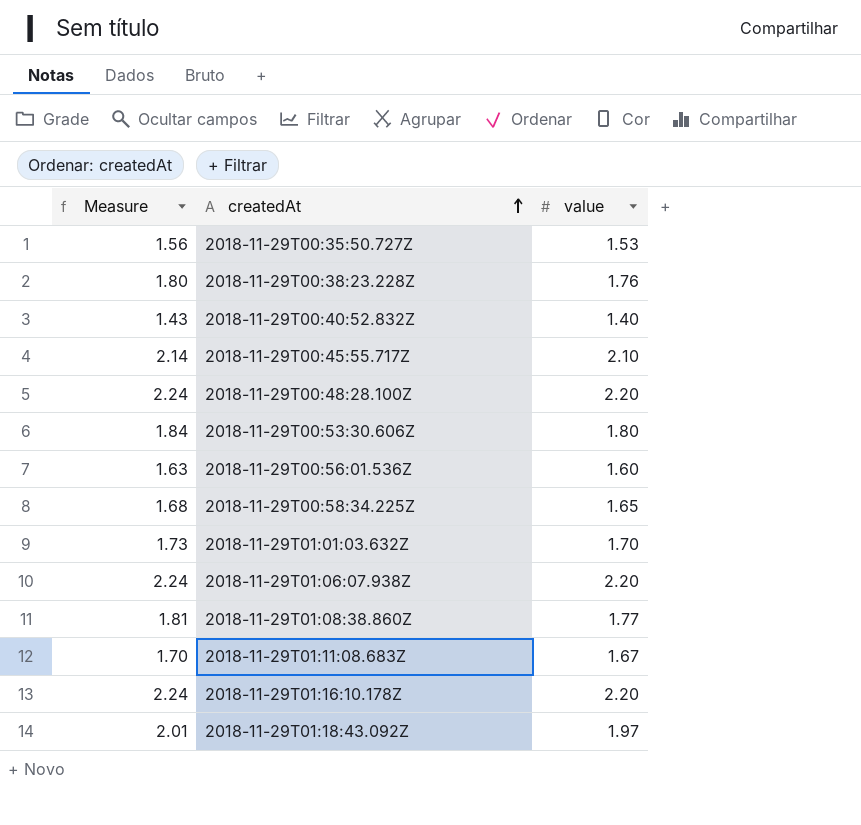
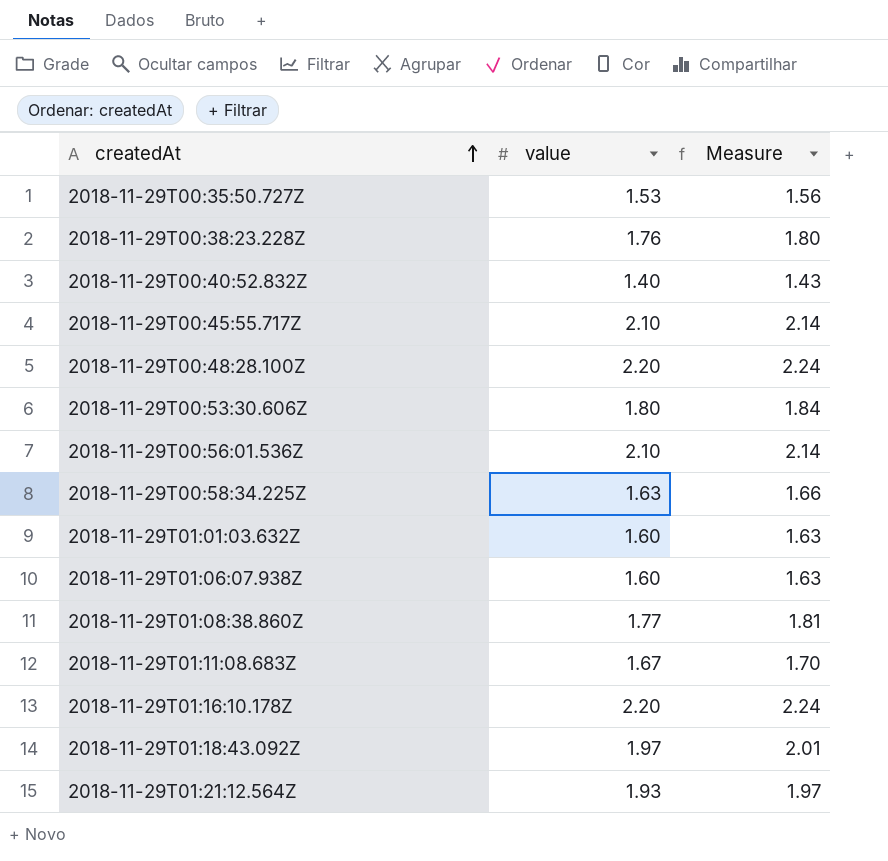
column Measure | position: 1 -> 3
2018-11-29T00:56:01.536Z | value: 1.60 -> 2.10
2018-11-29T00:56:01.536Z | Measure: 1.63 -> 2.14
2018-11-29T00:58:34.225Z | value: 1.65 -> 1.63
2018-11-29T00:58:34.225Z | Measure: 1.68 -> 1.66
2018-11-29T01:01:03.632Z | value: 1.70 -> 1.60
2018-11-29T01:01:03.632Z | Measure: 1.73 -> 1.63
2018-11-29T01:06:07.938Z | value: 2.20 -> 1.60
2018-11-29T01:06:07.938Z | Measure: 2.24 -> 1.63
row 2018-11-29T01:21:12.564Z: none -> 1.93 | 1.97

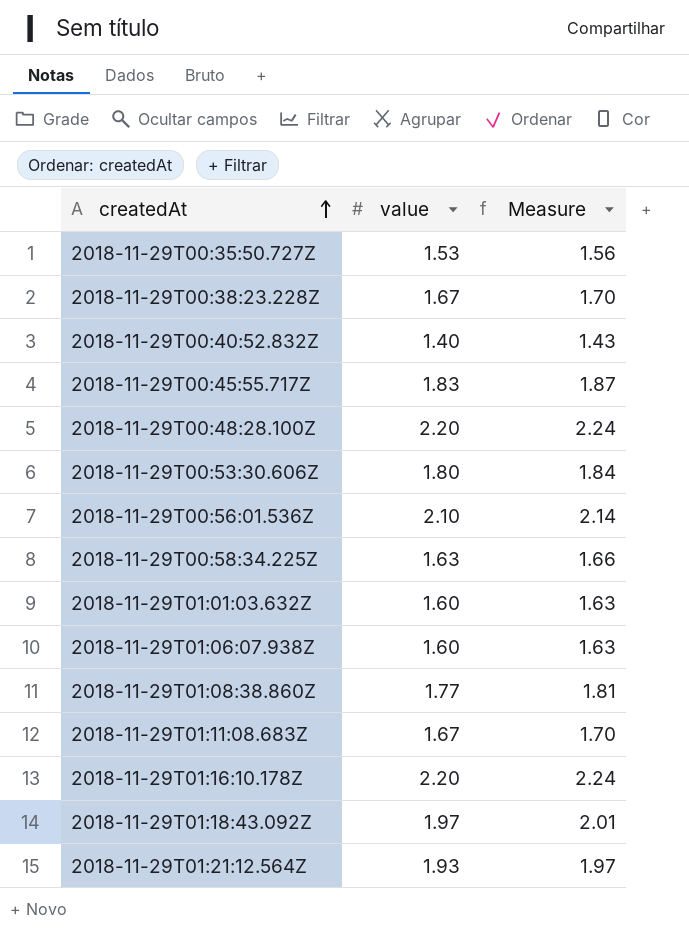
2018-11-29T00:38:23.228Z | value: 1.76 -> 1.67
2018-11-29T00:38:23.228Z | Measure: 1.80 -> 1.70
2018-11-29T00:45:55.717Z | value: 2.10 -> 1.83
2018-11-29T00:45:55.717Z | Measure: 2.14 -> 1.87

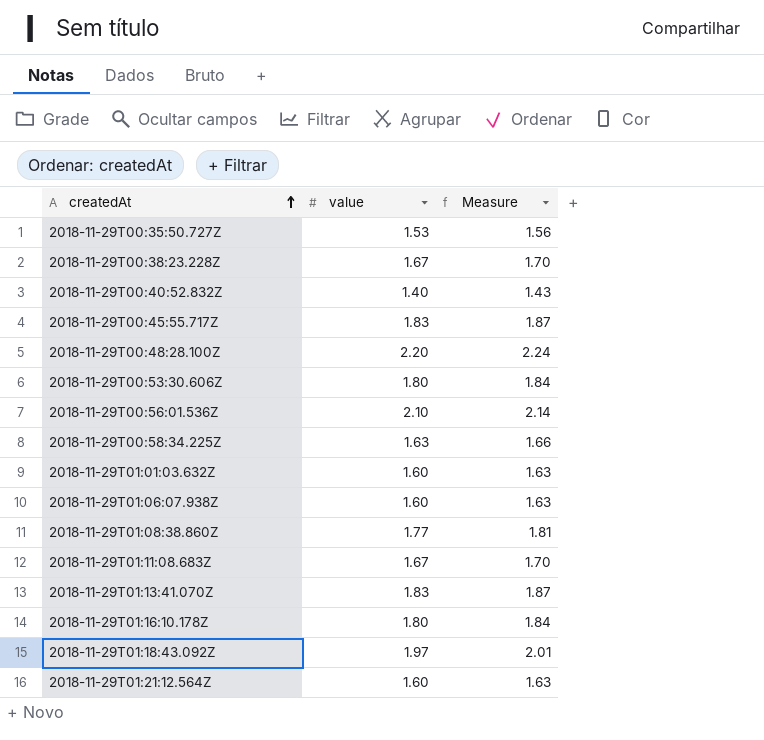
row 2018-11-29T01:13:41.070Z: none -> 1.83 | 1.87
2018-11-29T01:16:10.178Z | value: 2.20 -> 1.80
2018-11-29T01:16:10.178Z | Measure: 2.24 -> 1.84
2018-11-29T01:21:12.564Z | value: 1.93 -> 1.60
2018-11-29T01:21:12.564Z | Measure: 1.97 -> 1.63

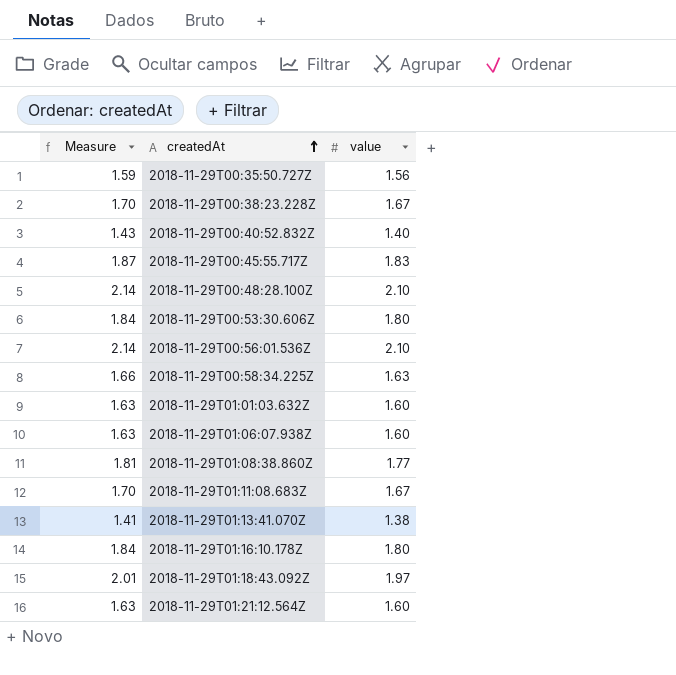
column Measure | position: 3 -> 1
2018-11-29T00:35:50.727Z | Measure: 1.56 -> 1.59
2018-11-29T00:35:50.727Z | value: 1.53 -> 1.56
2018-11-29T00:48:28.100Z | Measure: 2.24 -> 2.14
2018-11-29T00:48:28.100Z | value: 2.20 -> 2.10
2018-11-29T01:13:41.070Z | Measure: 1.87 -> 1.41
2018-11-29T01:13:41.070Z | value: 1.83 -> 1.38

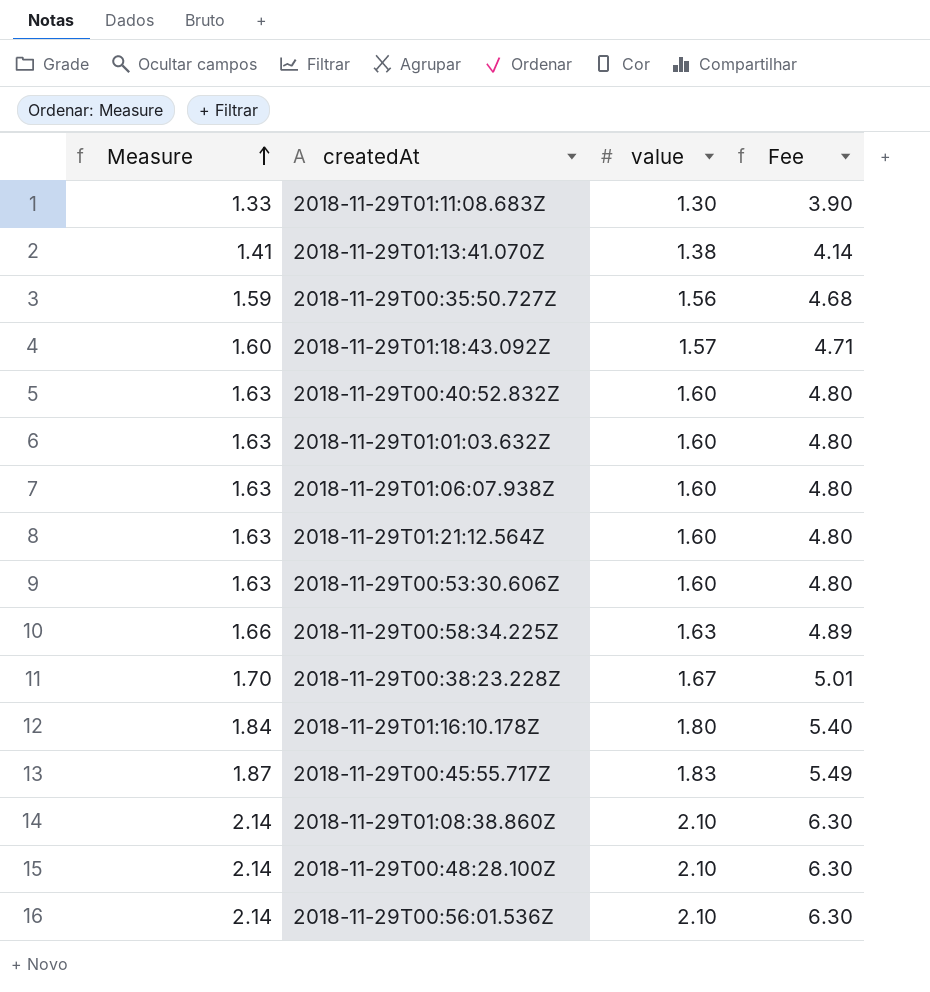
row order: createdAt ascending -> Measure ascending
column Fee | formula: none -> [value] * 3
2018-11-29T01:11:08.683Z | Measure: 1.70 -> 1.33
2018-11-29T01:11:08.683Z | value: 1.67 -> 1.30
2018-11-29T01:18:43.092Z | Measure: 2.01 -> 1.60
2018-11-29T01:18:43.092Z | value: 1.97 -> 1.57
2018-11-29T00:40:52.832Z | Measure: 1.43 -> 1.63
2018-11-29T00:40:52.832Z | value: 1.40 -> 1.60
2018-11-29T00:53:30.606Z | Measure: 1.84 -> 1.63
2018-11-29T00:53:30.606Z | value: 1.80 -> 1.60
2018-11-29T01:08:38.860Z | Measure: 1.81 -> 2.14
2018-11-29T01:08:38.860Z | value: 1.77 -> 2.10

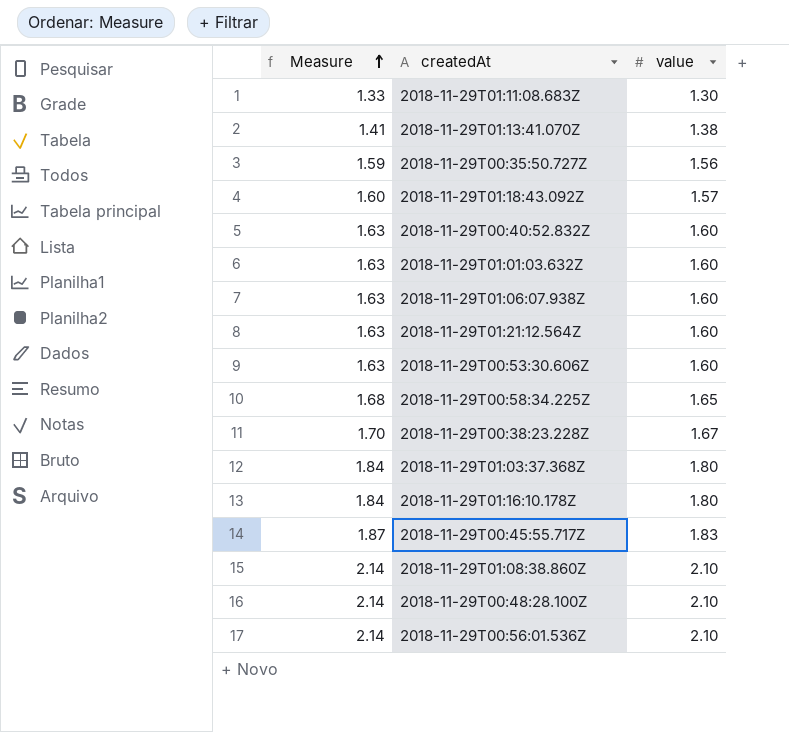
column Fee | formula: [value] * 3 -> none
2018-11-29T00:58:34.225Z | Measure: 1.66 -> 1.68
2018-11-29T00:58:34.225Z | value: 1.63 -> 1.65
row 2018-11-29T01:03:37.368Z: none -> 1.84 | 1.80

